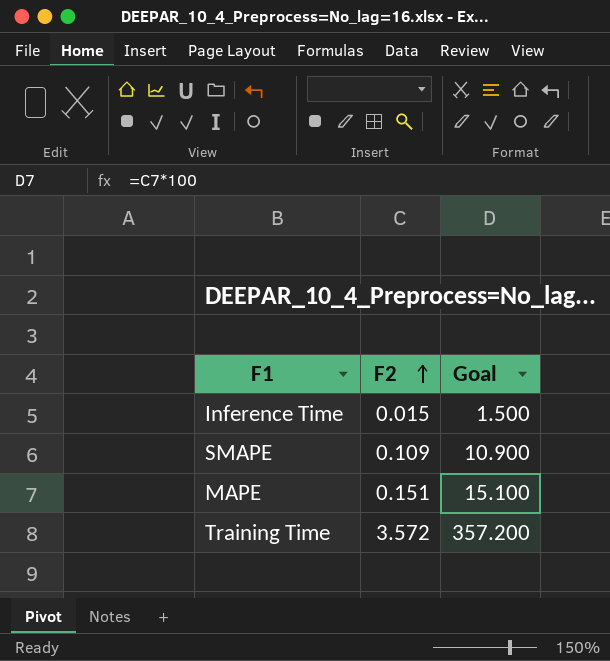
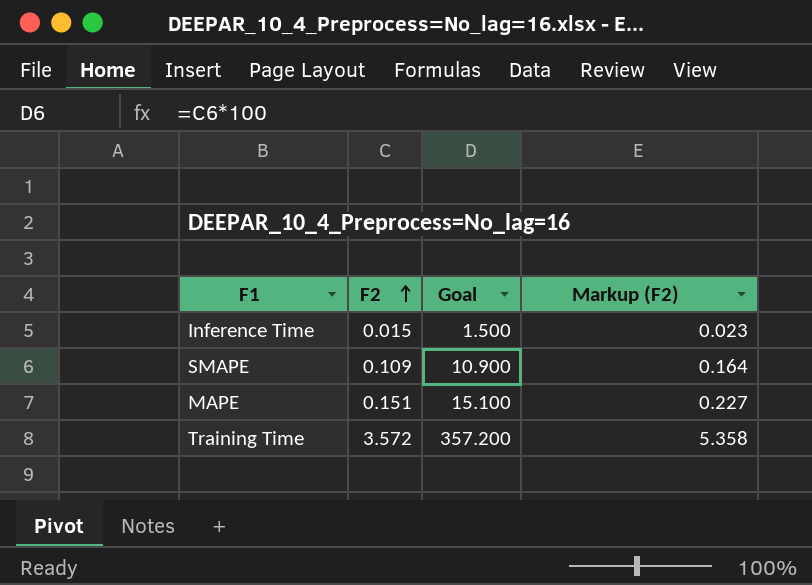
column Markup (F2) | formula: none -> [F2] * 1.5

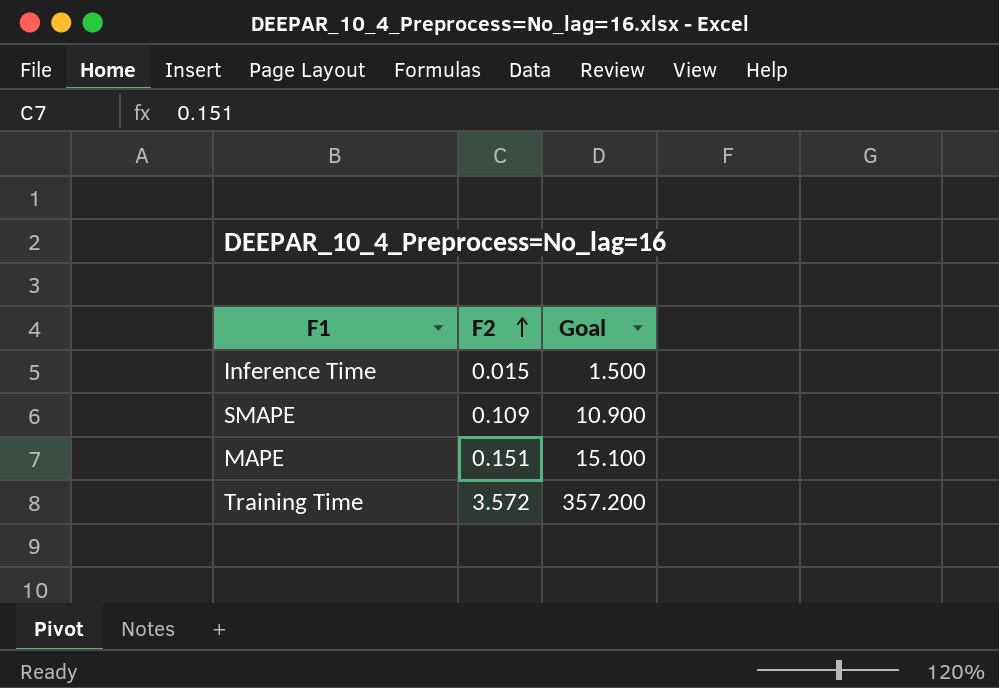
column Markup (F2) | formula: [F2] * 1.5 -> none

